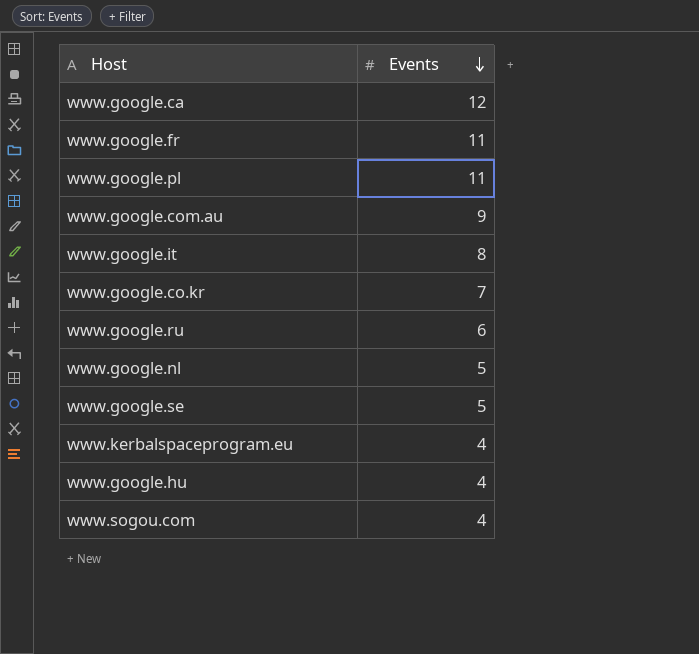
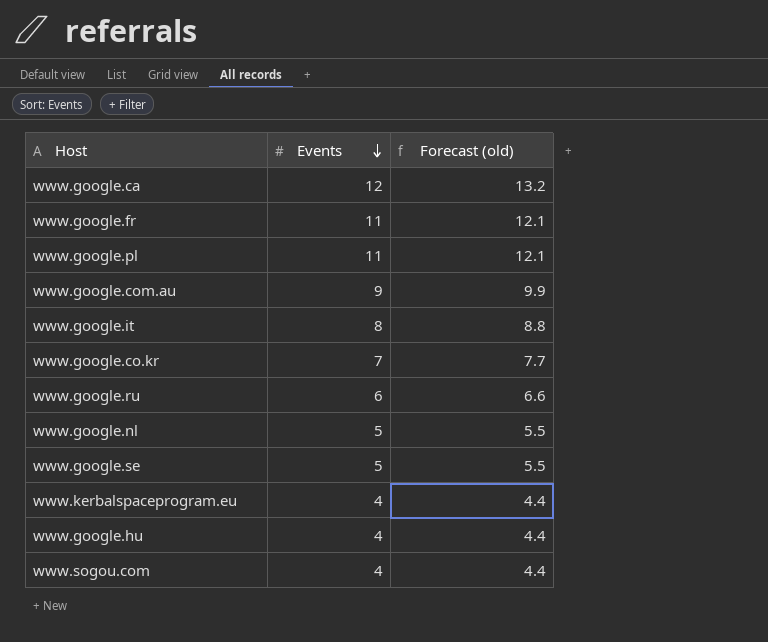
column Forecast (old) | formula: none -> [Events] * 1.1

